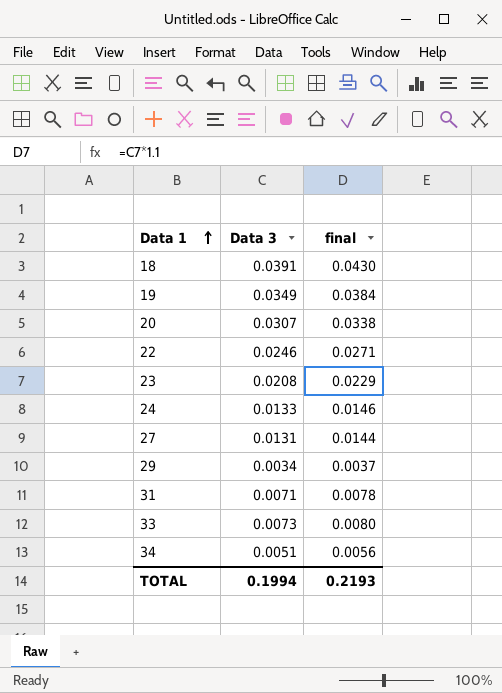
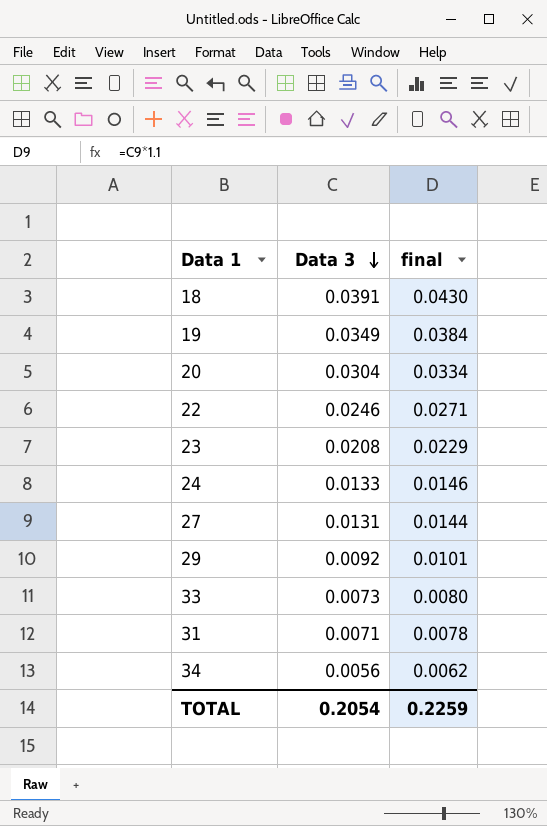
row order: Data 1 ascending -> Data 3 descending
20 | Data 3: 0.0307 -> 0.0304
20 | final: 0.0338 -> 0.0334
29 | Data 3: 0.0034 -> 0.0092
29 | final: 0.0037 -> 0.0101
34 | Data 3: 0.0051 -> 0.0056
34 | final: 0.0056 -> 0.0062
TOTAL | Data 3: 0.1994 -> 0.2054
TOTAL | final: 0.2193 -> 0.2259

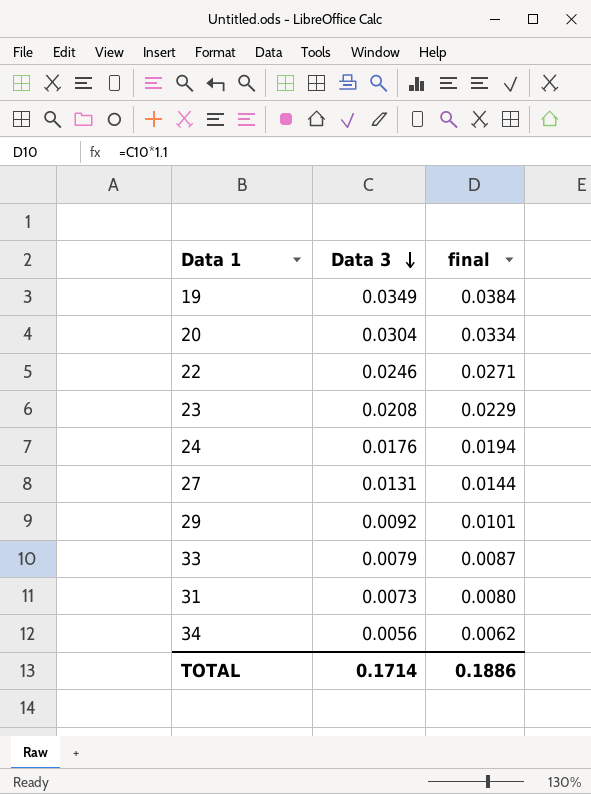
row 18: 0.0391 | 0.0430 -> none
24 | Data 3: 0.0133 -> 0.0176
24 | final: 0.0146 -> 0.0194
33 | Data 3: 0.0073 -> 0.0079
33 | final: 0.0080 -> 0.0087
31 | Data 3: 0.0071 -> 0.0073
31 | final: 0.0078 -> 0.0080
TOTAL | Data 3: 0.2054 -> 0.1714
TOTAL | final: 0.2259 -> 0.1886

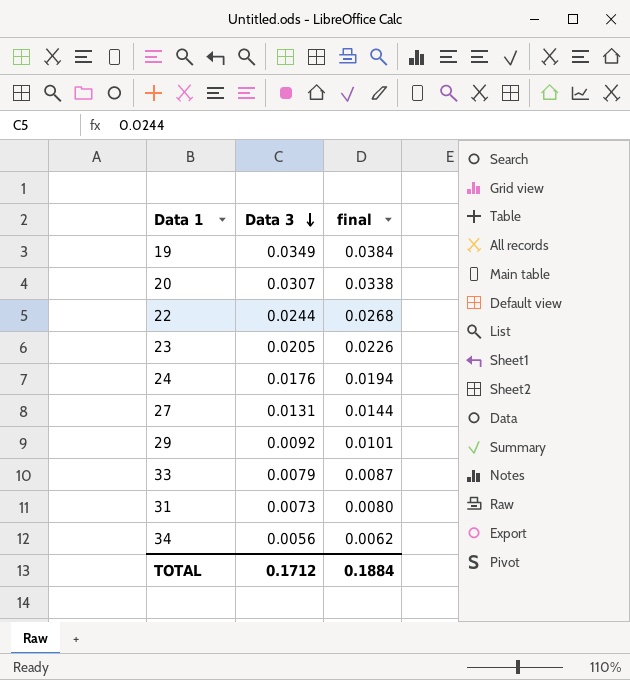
20 | Data 3: 0.0304 -> 0.0307
20 | final: 0.0334 -> 0.0338
22 | Data 3: 0.0246 -> 0.0244
22 | final: 0.0271 -> 0.0268
23 | Data 3: 0.0208 -> 0.0205
23 | final: 0.0229 -> 0.0226
TOTAL | Data 3: 0.1714 -> 0.1712
TOTAL | final: 0.1886 -> 0.1884

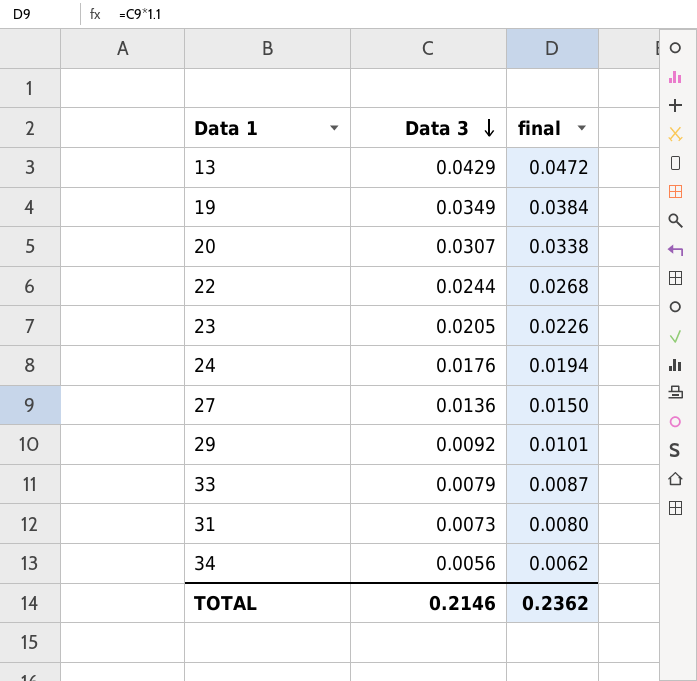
row 13: none -> 0.0429 | 0.0472
27 | Data 3: 0.0131 -> 0.0136
27 | final: 0.0144 -> 0.0150
TOTAL | Data 3: 0.1712 -> 0.2146
TOTAL | final: 0.1884 -> 0.2362

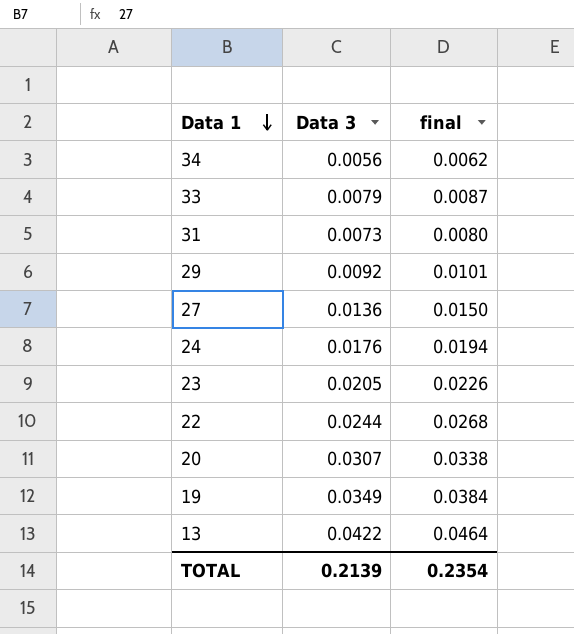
row order: Data 3 descending -> Data 1 descending
13 | Data 3: 0.0429 -> 0.0422
13 | final: 0.0472 -> 0.0464
TOTAL | Data 3: 0.2146 -> 0.2139
TOTAL | final: 0.2362 -> 0.2354

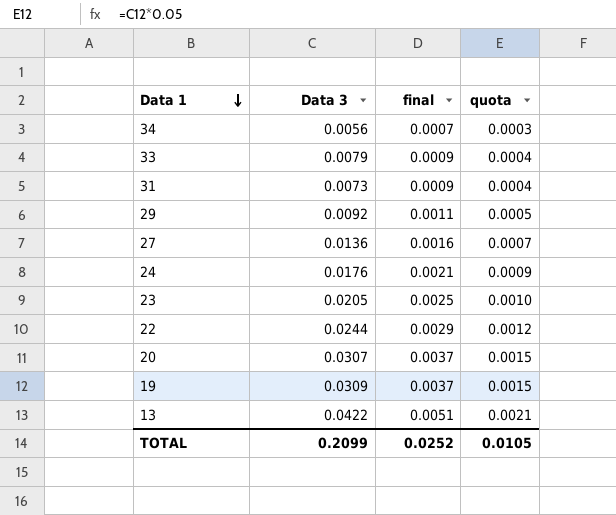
column final | formula: [Data 3] * 1.1 -> [Data 3] * 0.12
column quota | formula: none -> [Data 3] * 0.05
19 | Data 3: 0.0349 -> 0.0309
TOTAL | Data 3: 0.2139 -> 0.2099
TOTAL | final: 0.2354 -> 0.0252

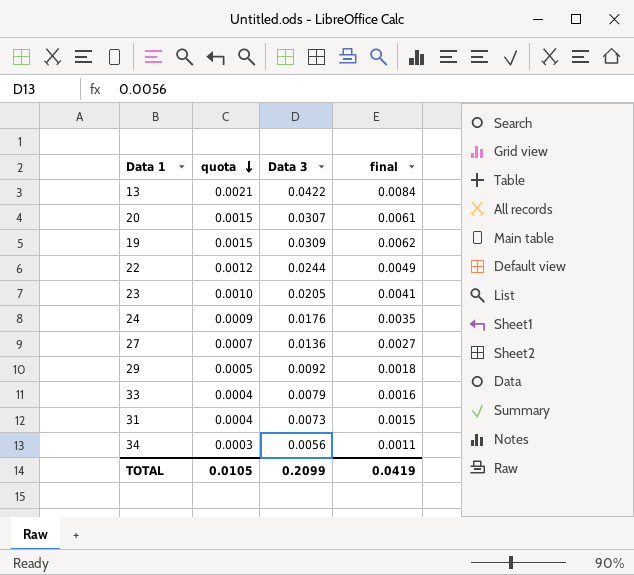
row order: Data 1 descending -> quota descending
column quota | position: 4 -> 2
column final | formula: [Data 3] * 0.12 -> [Data 3] * 0.2
TOTAL | final: 0.0252 -> 0.0419

